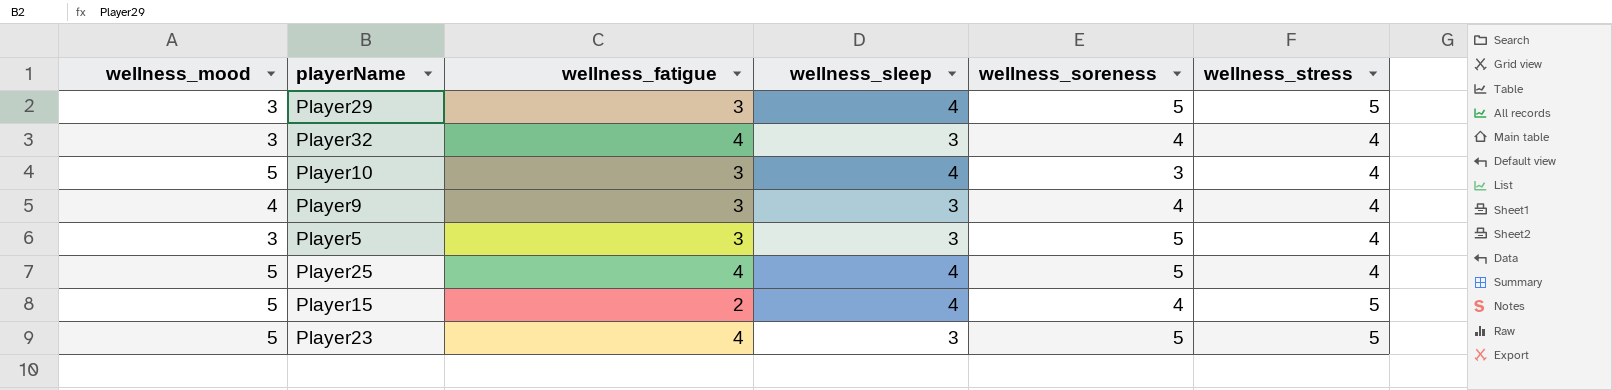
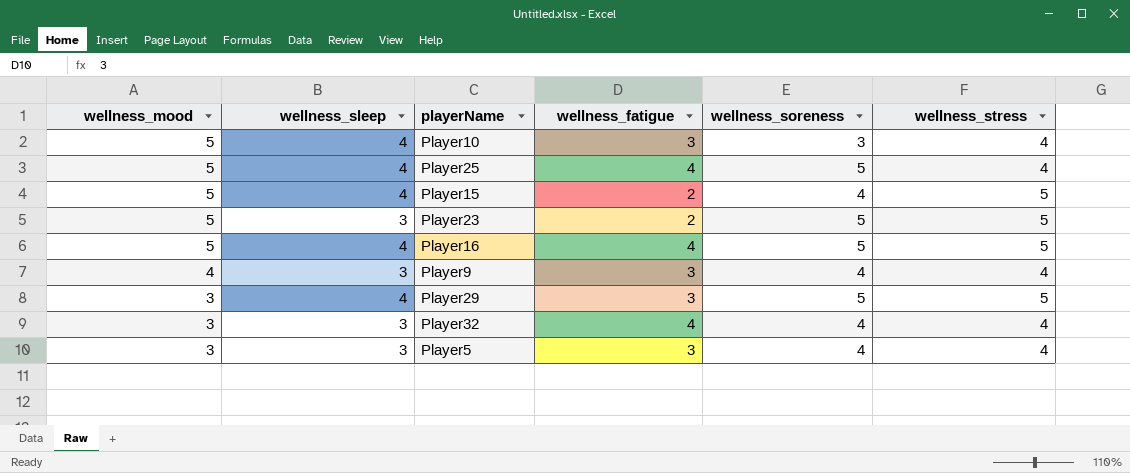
row order: none -> wellness_mood descending
column wellness_sleep | position: 4 -> 2
Player23 | wellness_fatigue: 4 -> 2
row Player16: none -> 5 | 4 | 4 | 5 | 5
Player5 | wellness_soreness: 5 -> 4

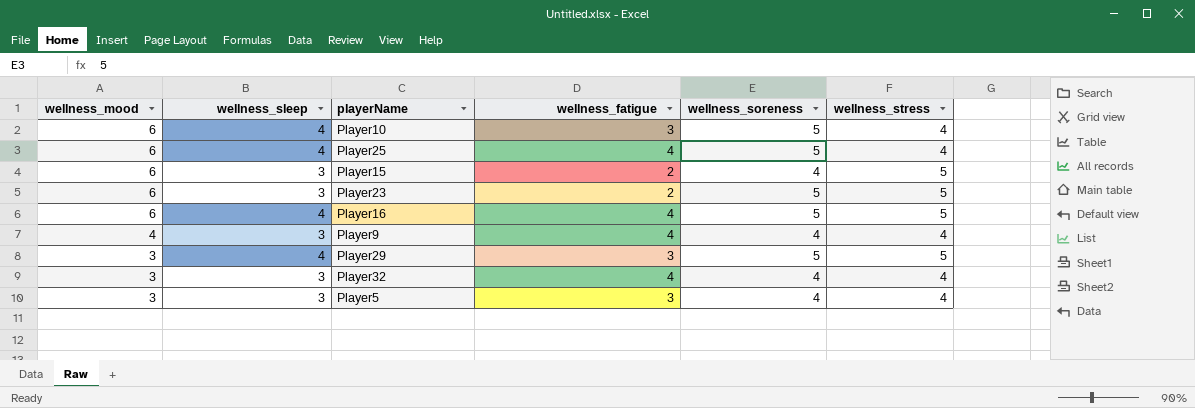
Player10 | wellness_mood: 5 -> 6
Player10 | wellness_soreness: 3 -> 5
Player25 | wellness_mood: 5 -> 6
Player15 | wellness_mood: 5 -> 6
Player15 | wellness_sleep: 4 -> 3
Player23 | wellness_mood: 5 -> 6
Player16 | wellness_mood: 5 -> 6
Player9 | wellness_fatigue: 3 -> 4

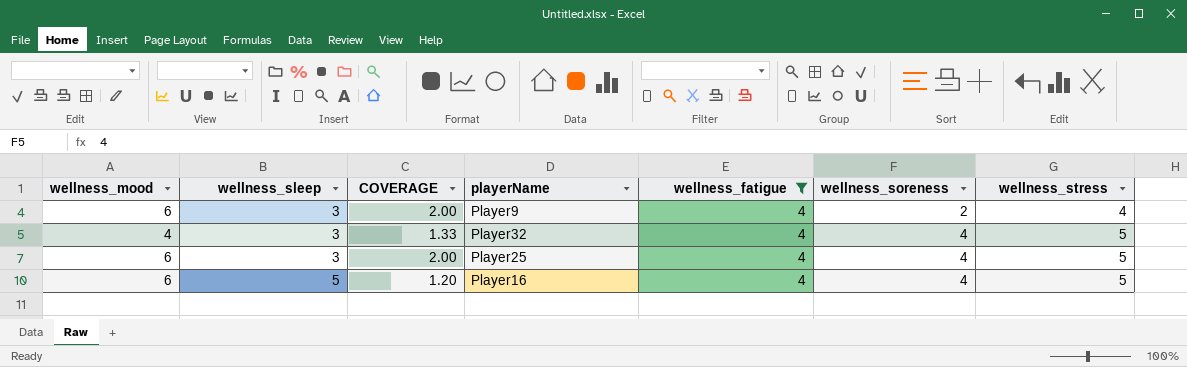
filter: none -> wellness_fatigue = 4
row order: wellness_mood descending -> wellness_sleep ascending
column COVERAGE | formula: none -> [wellness_mood] / [wellness_sleep]
Player9 | wellness_mood: 4 -> 6
Player9 | wellness_soreness: 4 -> 2
Player32 | wellness_mood: 3 -> 4
Player32 | wellness_stress: 4 -> 5
Player25 | wellness_sleep: 4 -> 3
Player25 | wellness_soreness: 5 -> 4
Player25 | wellness_stress: 4 -> 5
Player16 | wellness_sleep: 4 -> 5
Player16 | wellness_soreness: 5 -> 4

